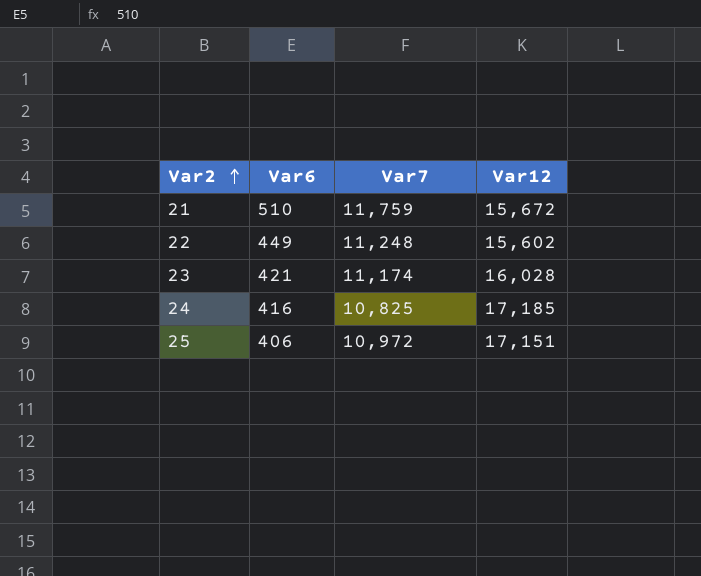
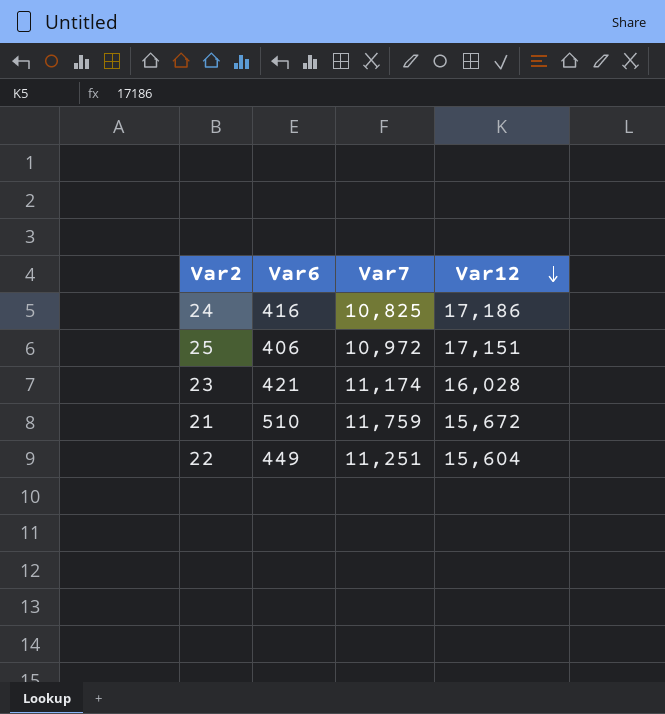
row order: Var2 ascending -> Var12 descending
24 | Var12: 17,185 -> 17,186
22 | Var7: 11,248 -> 11,251
22 | Var12: 15,602 -> 15,604

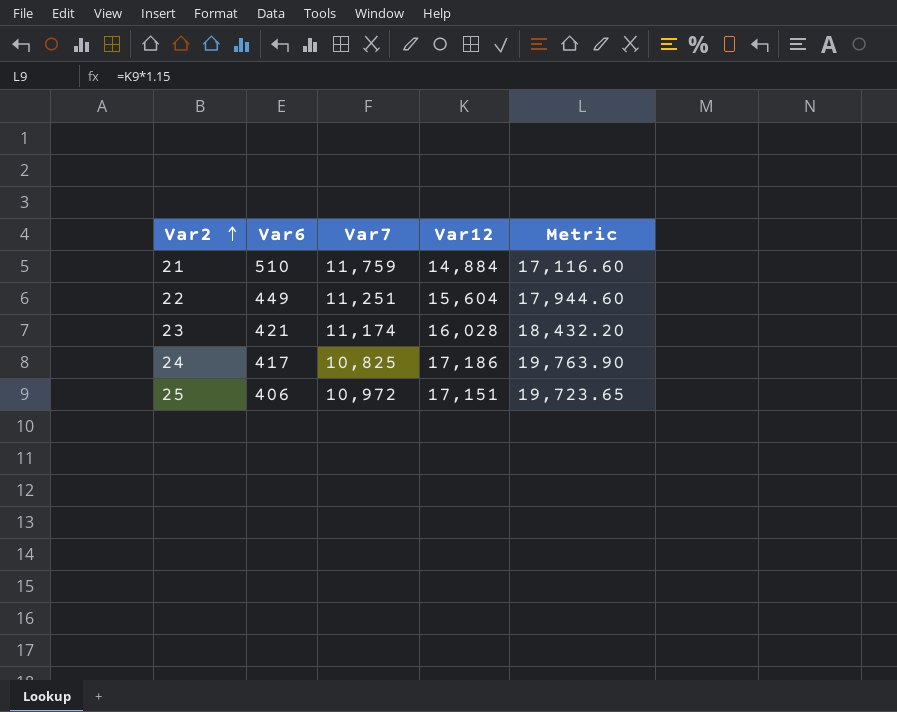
row order: Var12 descending -> Var2 ascending
column Metric | formula: none -> [Var12] * 1.15
21 | Var12: 15,672 -> 14,884
24 | Var6: 416 -> 417

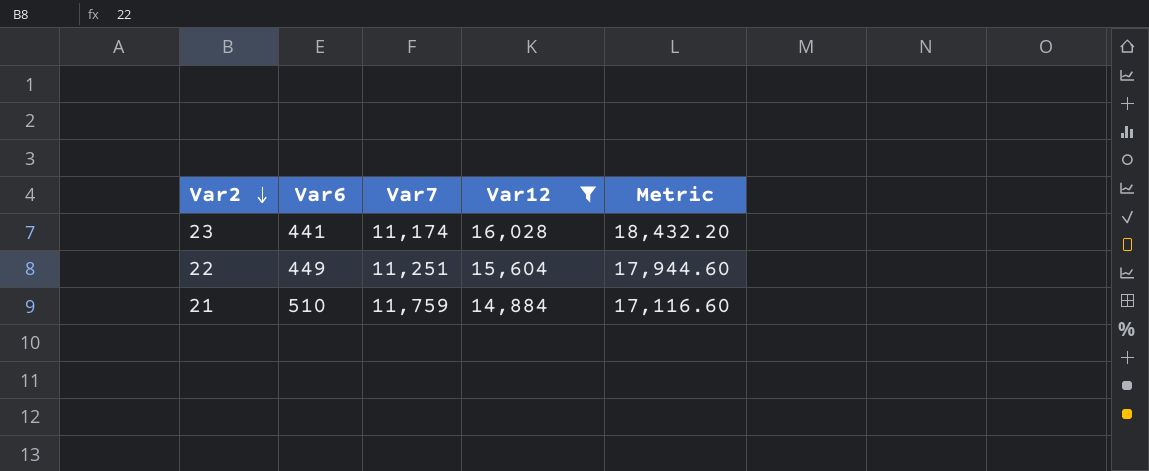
filter: none -> Var12 <= 16,028
row order: Var2 ascending -> Var2 descending
23 | Var6: 421 -> 441

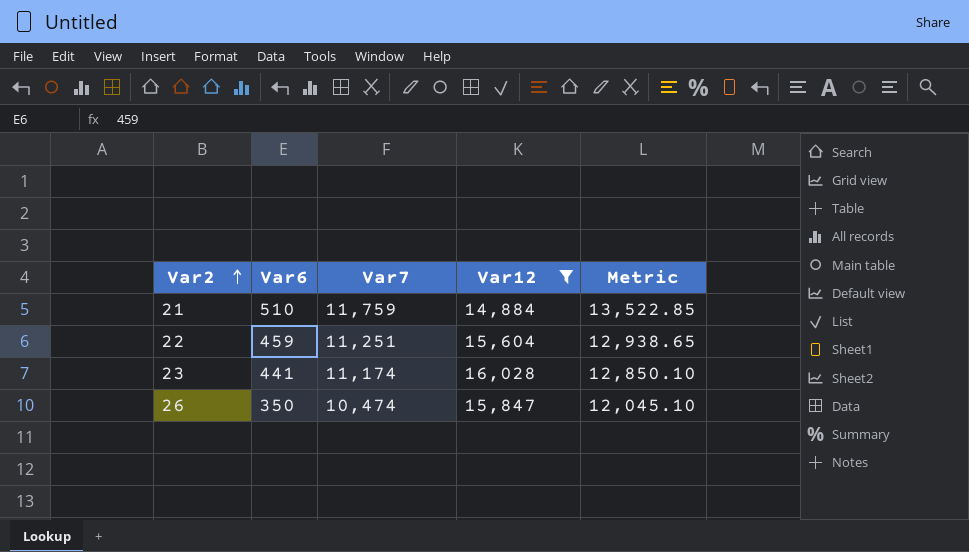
row order: Var2 descending -> Var2 ascending
column Metric | formula: [Var12] * 1.15 -> [Var7] * 1.15
22 | Var6: 449 -> 459
row 26: none -> 350 | 10,474 | 15,847 | 12,045.10

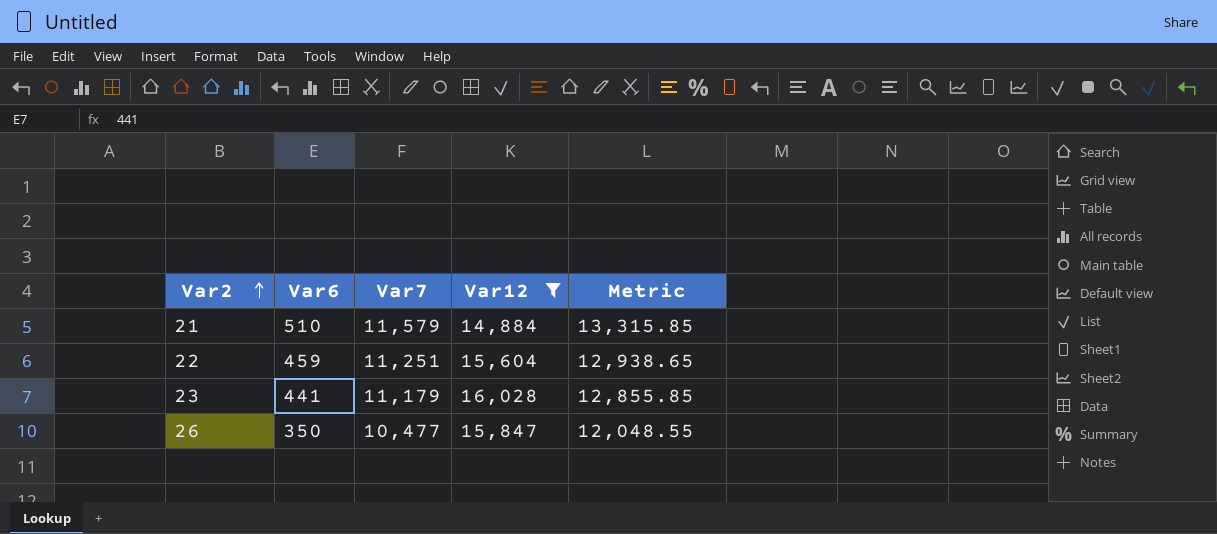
21 | Var7: 11,759 -> 11,579
21 | Metric: 13,522.85 -> 13,315.85
23 | Var7: 11,174 -> 11,179
23 | Metric: 12,850.10 -> 12,855.85
26 | Var7: 10,474 -> 10,477
26 | Metric: 12,045.10 -> 12,048.55

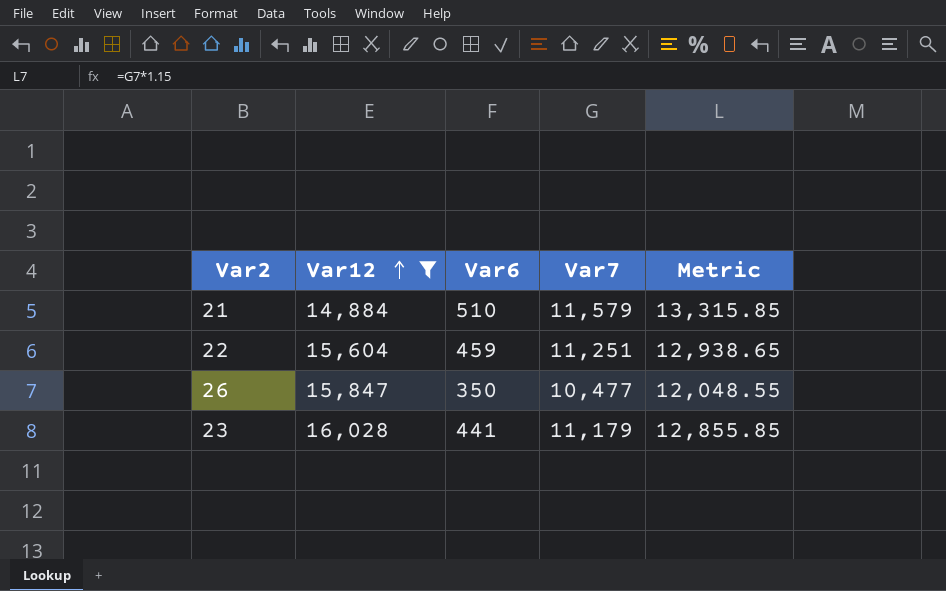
row order: Var2 ascending -> Var12 ascending
column Var12 | position: 4 -> 2

